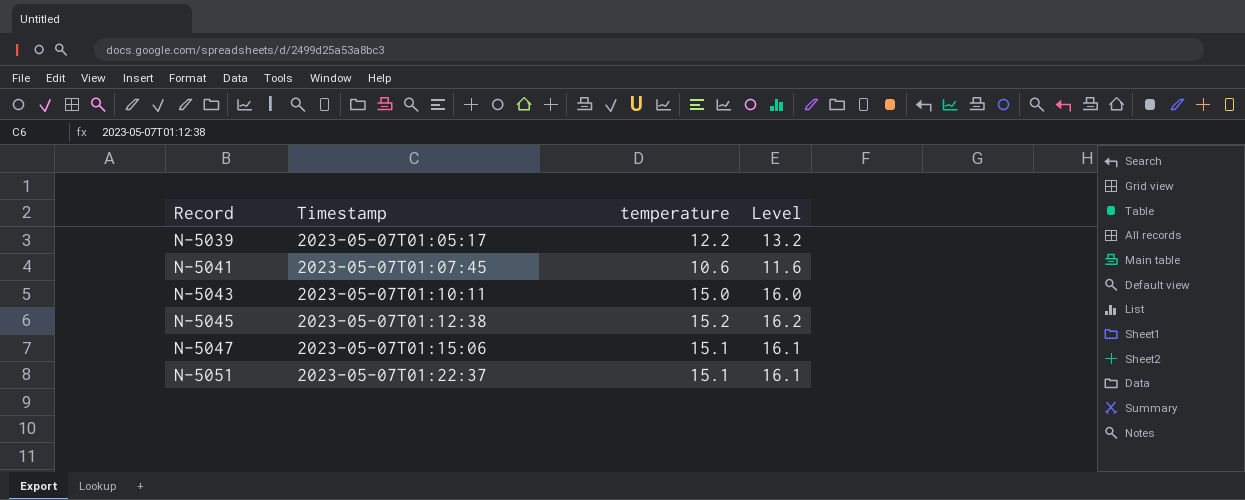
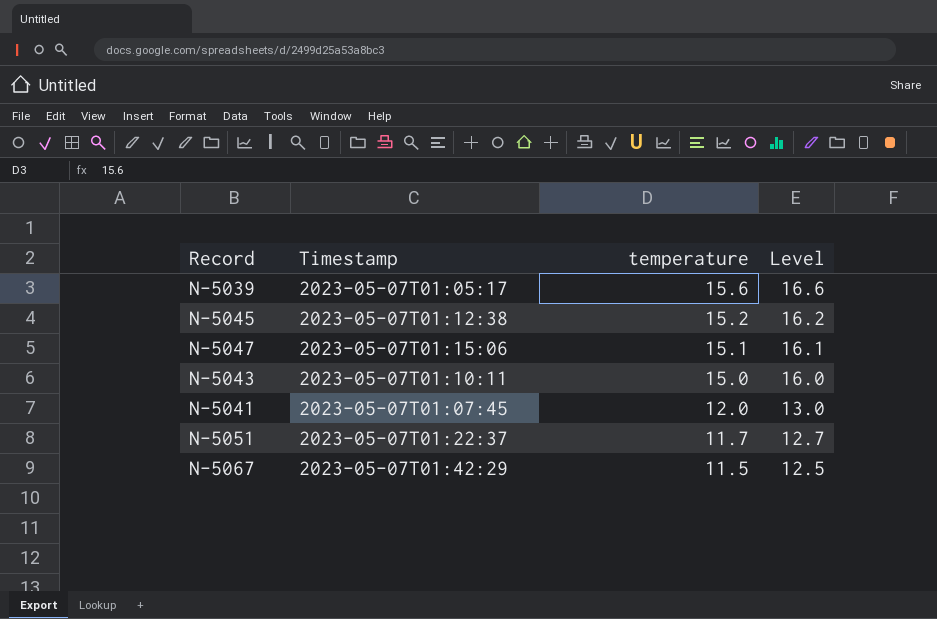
row order: Record ascending -> temperature descending
N-5039 | temperature: 12.2 -> 15.6
N-5039 | Level: 13.2 -> 16.6
N-5041 | temperature: 10.6 -> 12.0
N-5041 | Level: 11.6 -> 13.0
N-5051 | temperature: 15.1 -> 11.7
N-5051 | Level: 16.1 -> 12.7
row N-5067: none -> 2023-05-07T01:42:29 | 11.5 | 12.5

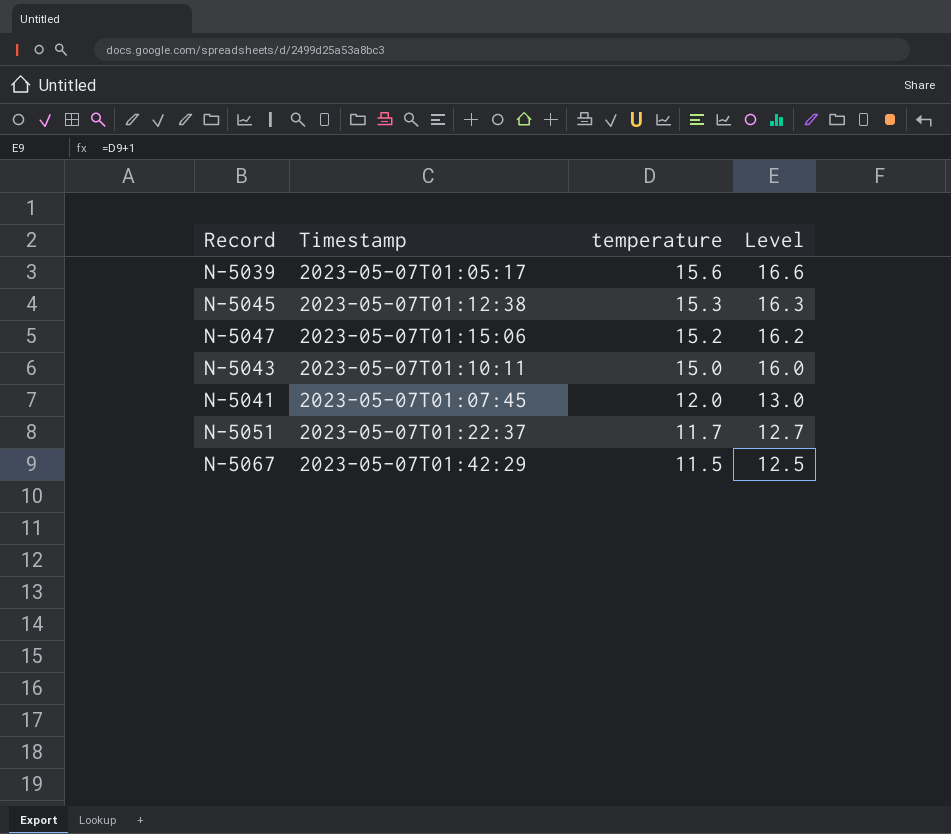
N-5045 | temperature: 15.2 -> 15.3
N-5045 | Level: 16.2 -> 16.3
N-5047 | temperature: 15.1 -> 15.2
N-5047 | Level: 16.1 -> 16.2

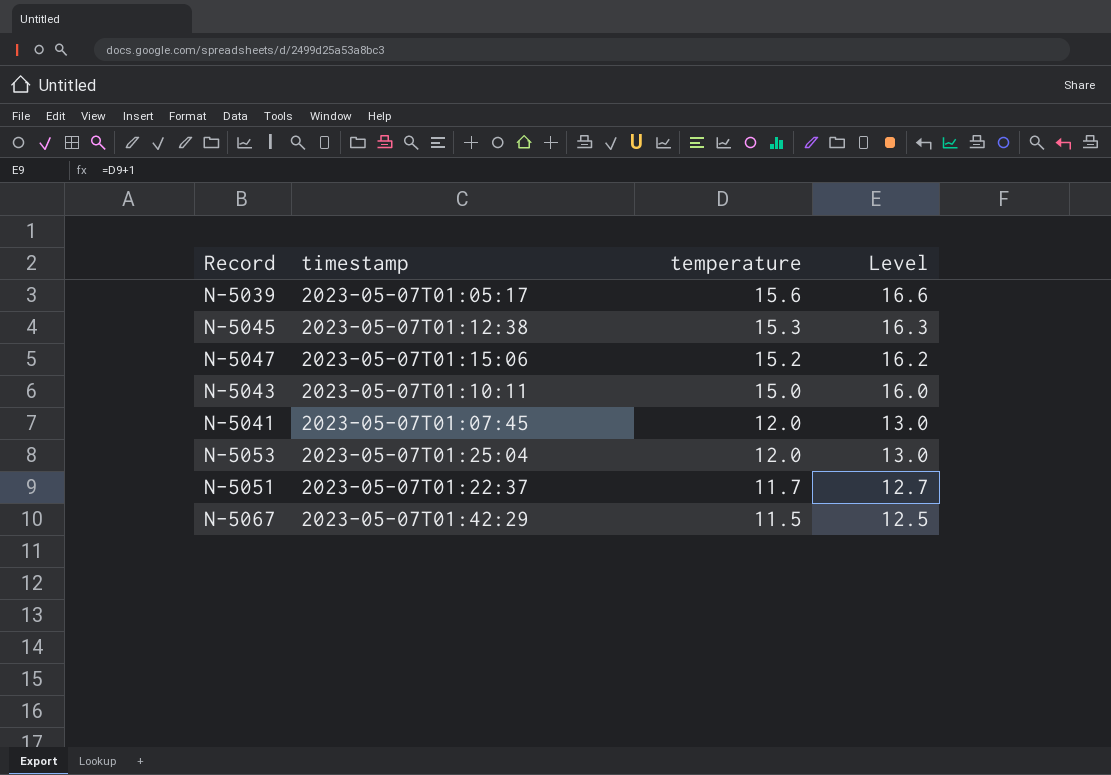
column name: Timestamp -> timestamp
row N-5053: none -> 2023-05-07T01:25:04 | 12.0 | 13.0

